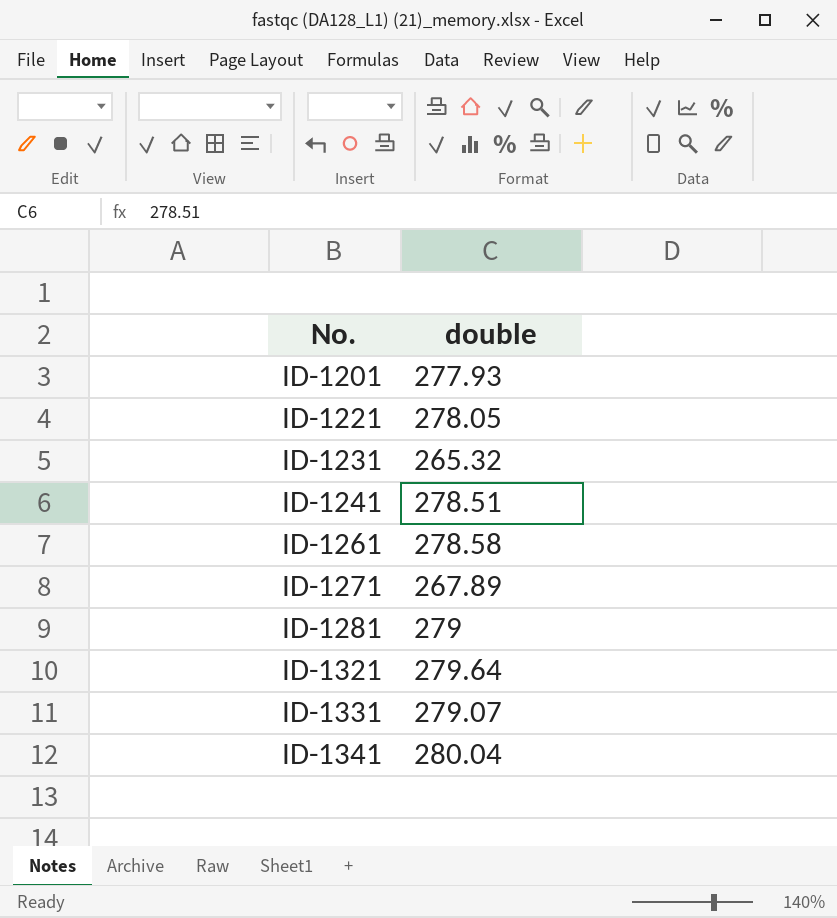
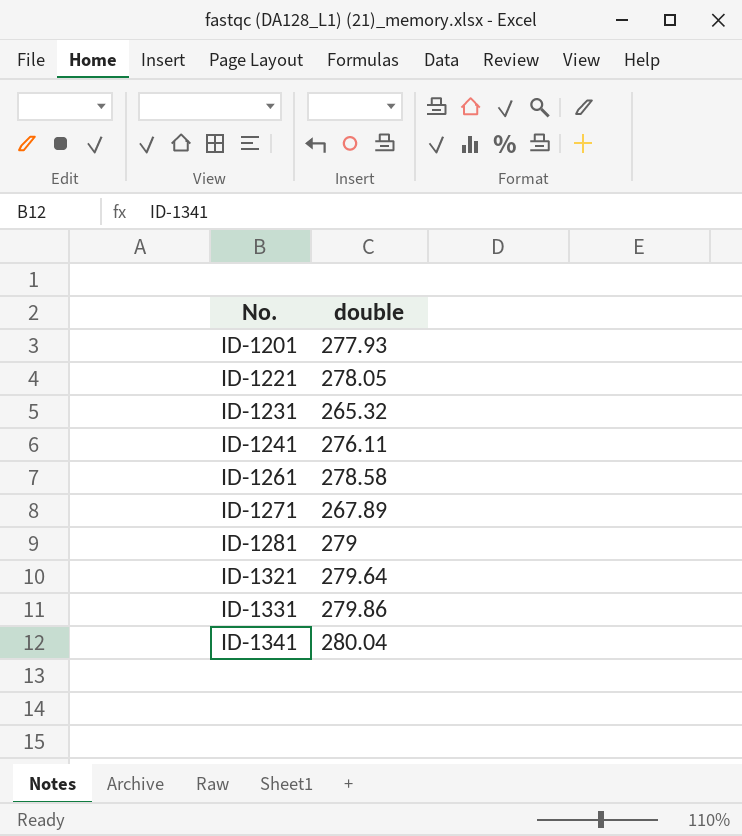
ID-1241 | double: 278.51 -> 276.11
ID-1331 | double: 279.07 -> 279.86

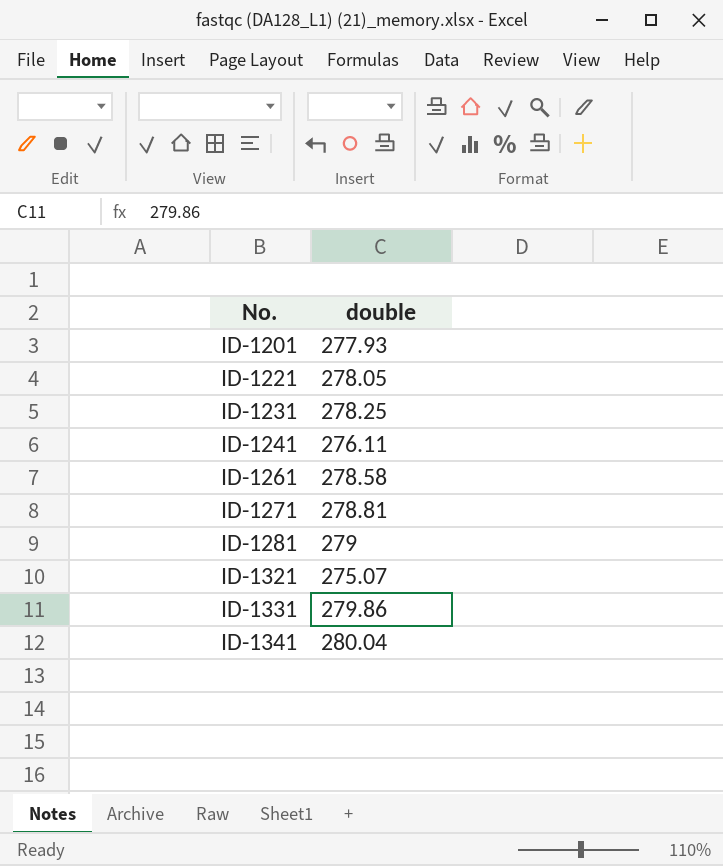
ID-1231 | double: 265.32 -> 278.25
ID-1271 | double: 267.89 -> 278.81
ID-1321 | double: 279.64 -> 275.07

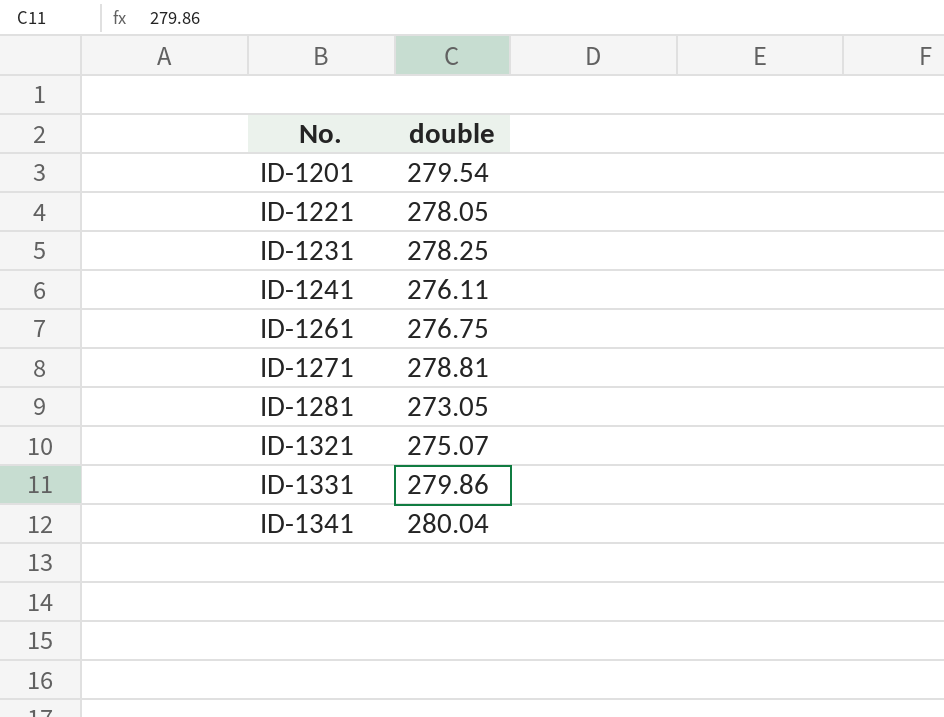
ID-1201 | double: 277.93 -> 279.54
ID-1261 | double: 278.58 -> 276.75
ID-1281 | double: 279 -> 273.05

